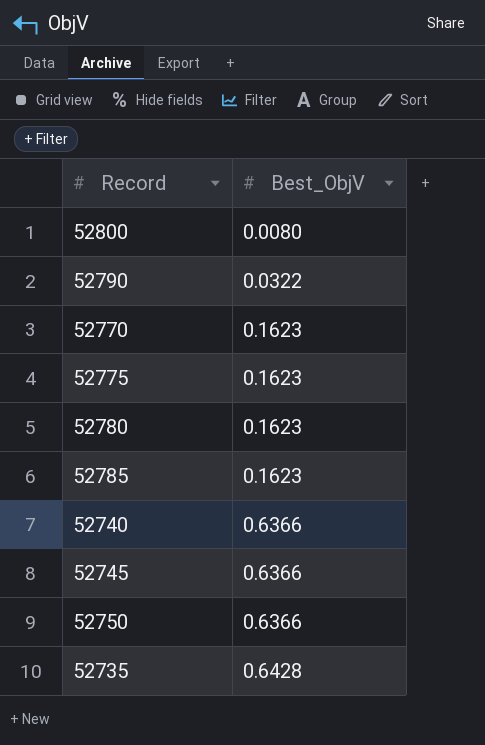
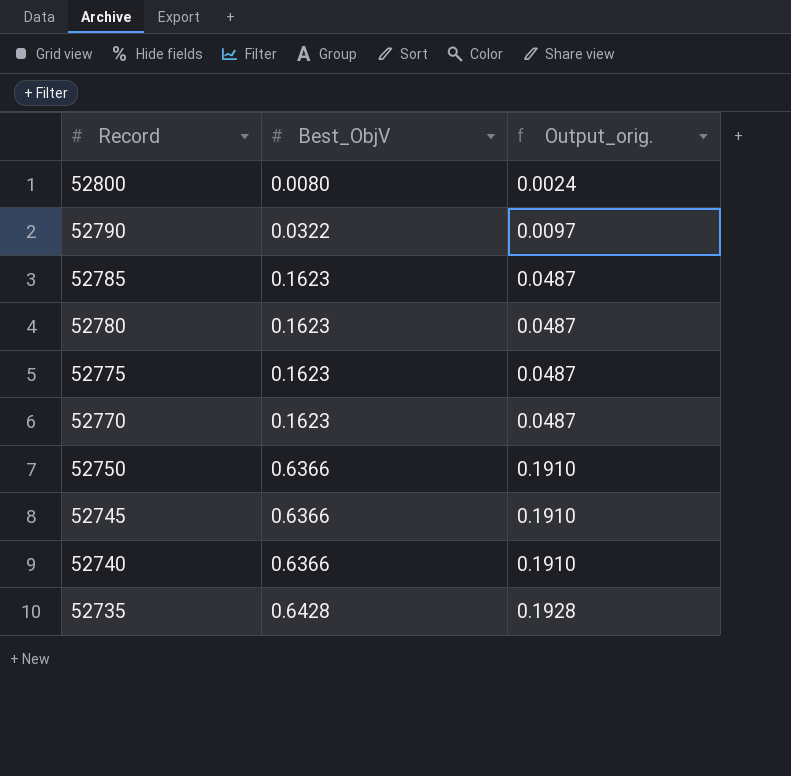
row order: Best_ObjV ascending -> Record descending
column Output_orig. | formula: none -> [Best_ObjV] * 0.3

